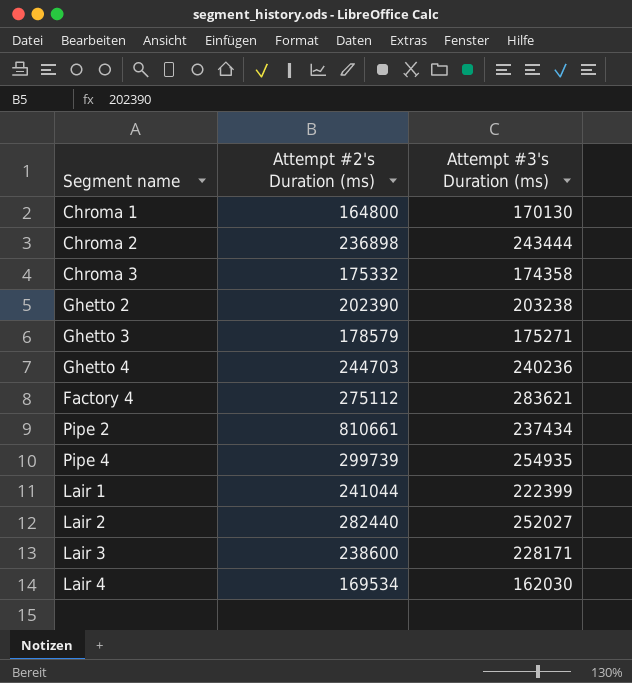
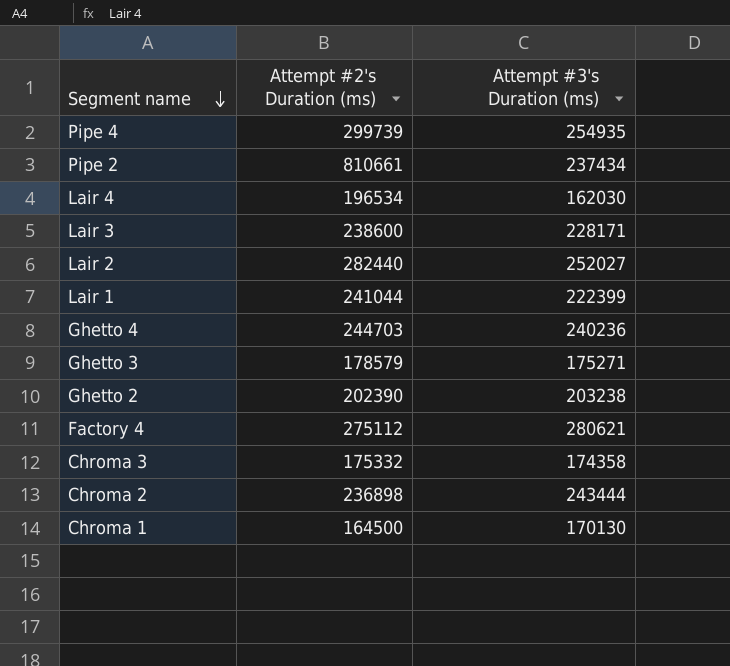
row order: none -> Segment name descending
Lair 4 | Attempt #2's Duration (ms): 169534 -> 196534
Factory 4 | Attempt #3's Duration (ms): 283621 -> 280621
Chroma 1 | Attempt #2's Duration (ms): 164800 -> 164500

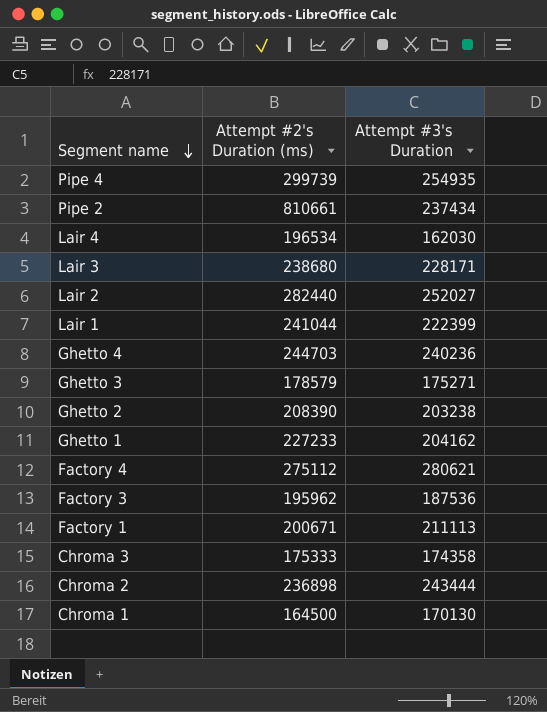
column name: Attempt #3's Duration (ms) -> Attempt #3's Duration
Lair 3 | Attempt #2's Duration (ms): 238600 -> 238680
Ghetto 2 | Attempt #2's Duration (ms): 202390 -> 208390
row Ghetto 1: none -> 227233 | 204162
row Factory 3: none -> 195962 | 187536
row Factory 1: none -> 200671 | 211113
Chroma 3 | Attempt #2's Duration (ms): 175332 -> 175333

